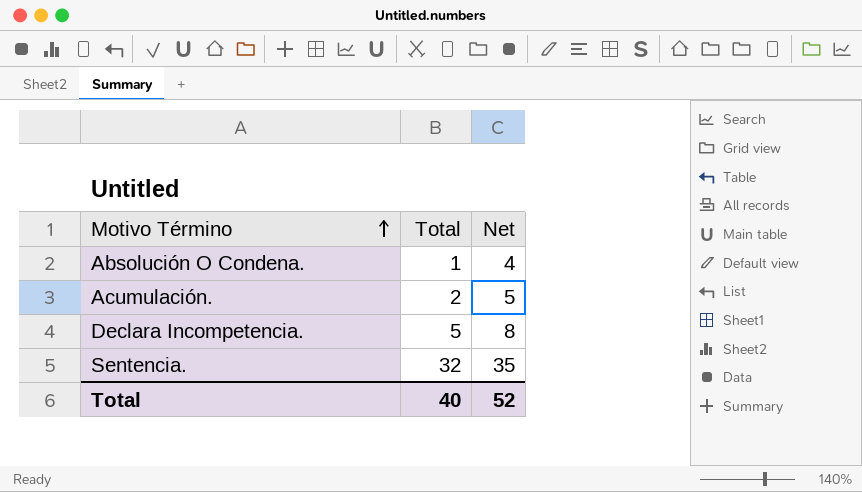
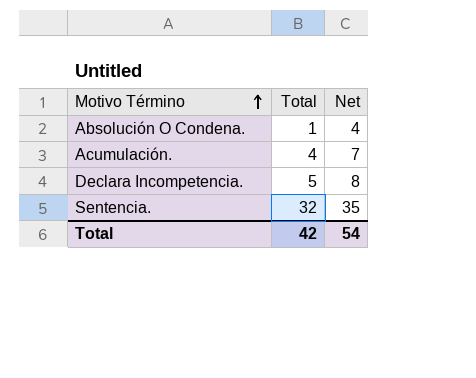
Acumulación. | Total: 2 -> 4
Acumulación. | Net: 5 -> 7
Total | Total: 40 -> 42
Total | Net: 52 -> 54

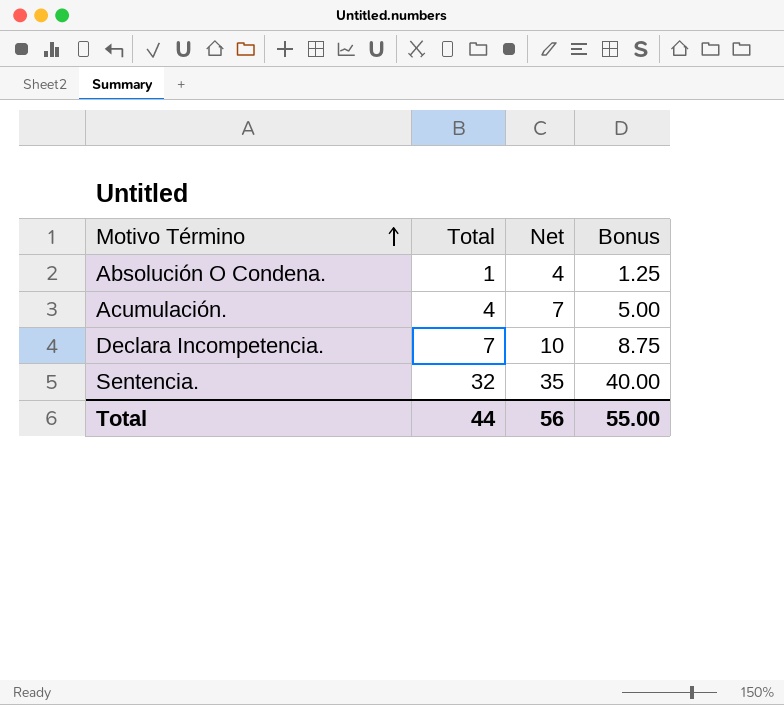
column Bonus | formula: none -> [Total] * 1.25
Declara Incompetencia. | Total: 5 -> 7
Declara Incompetencia. | Net: 8 -> 10
Total | Total: 42 -> 44
Total | Net: 54 -> 56

